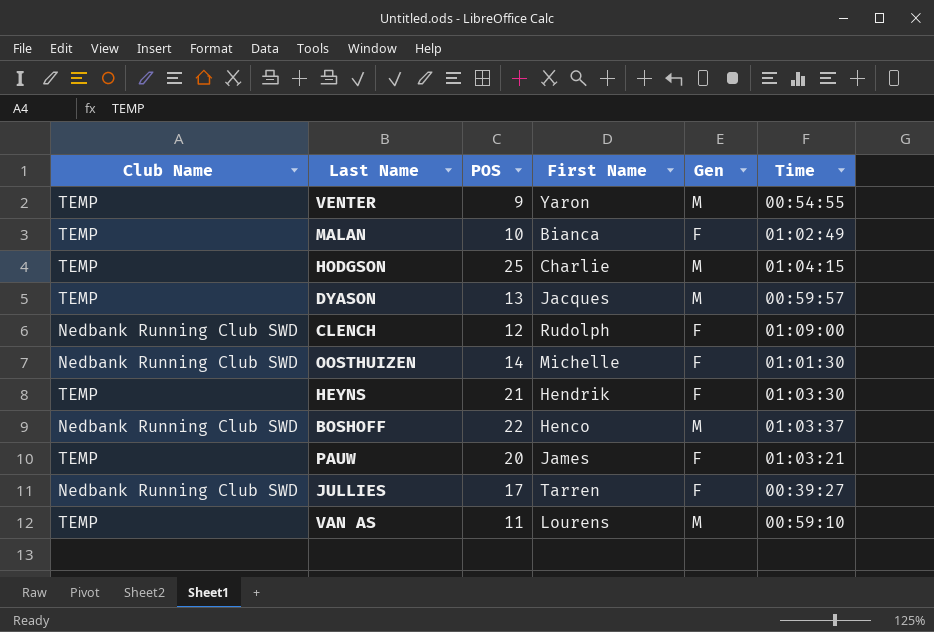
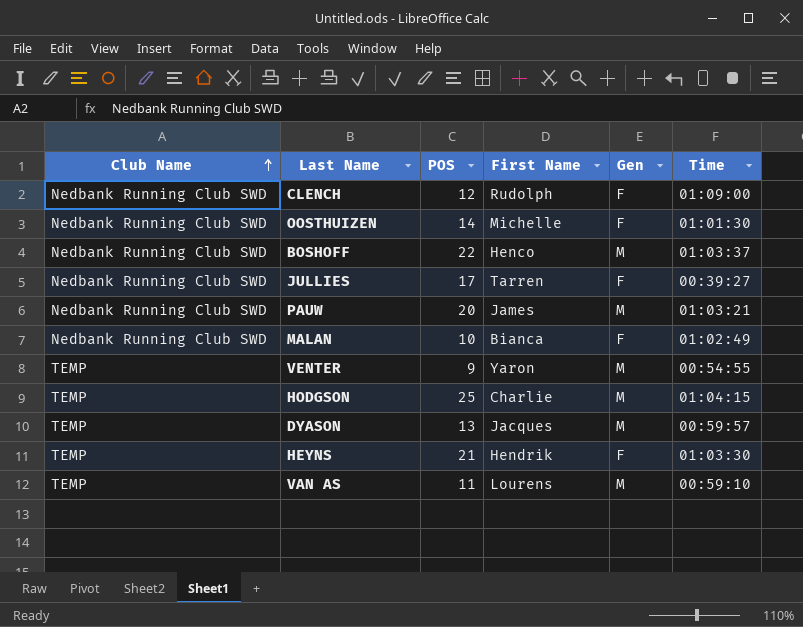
row order: none -> Club Name ascending
PAUW | Club Name: TEMP -> Nedbank Running Club SWD
PAUW | Gen: F -> M
MALAN | Club Name: TEMP -> Nedbank Running Club SWD

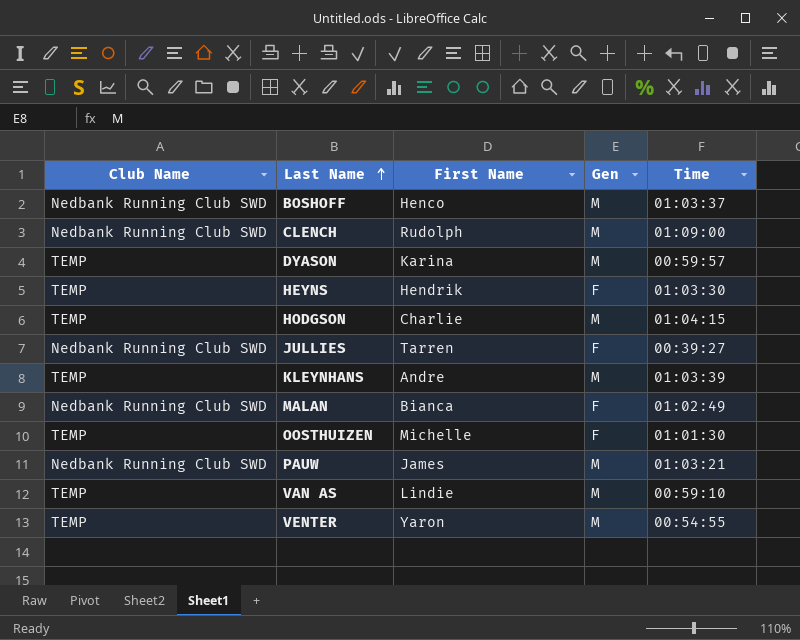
row order: Club Name ascending -> Last Name ascending
column POS | position: 3 -> none
CLENCH | Gen: F -> M
DYASON | First Name: Jacques -> Karina
row KLEYNHANS: none -> TEMP | Andre | M | 01:03:39
OOSTHUIZEN | Club Name: Nedbank Running Club SWD -> TEMP
VAN AS | First Name: Lourens -> Lindie

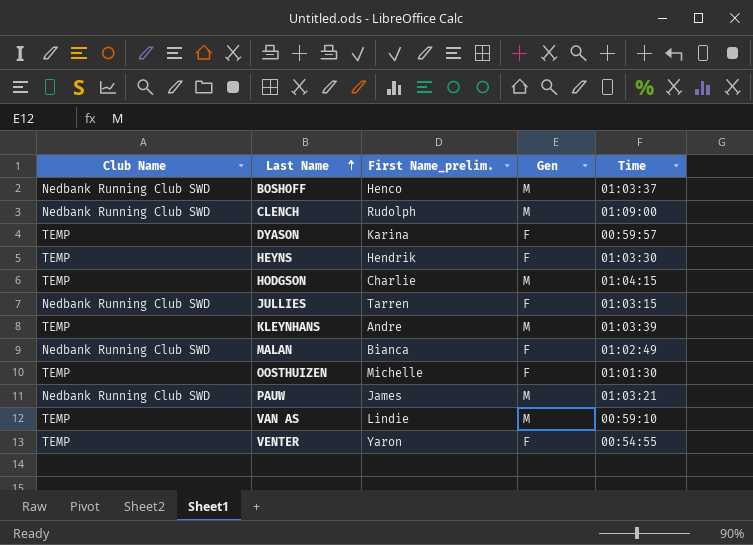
column name: First Name -> First Name_prelim.
DYASON | Gen: M -> F
JULLIES | Time: 00:39:27 -> 01:03:15
VENTER | Gen: M -> F

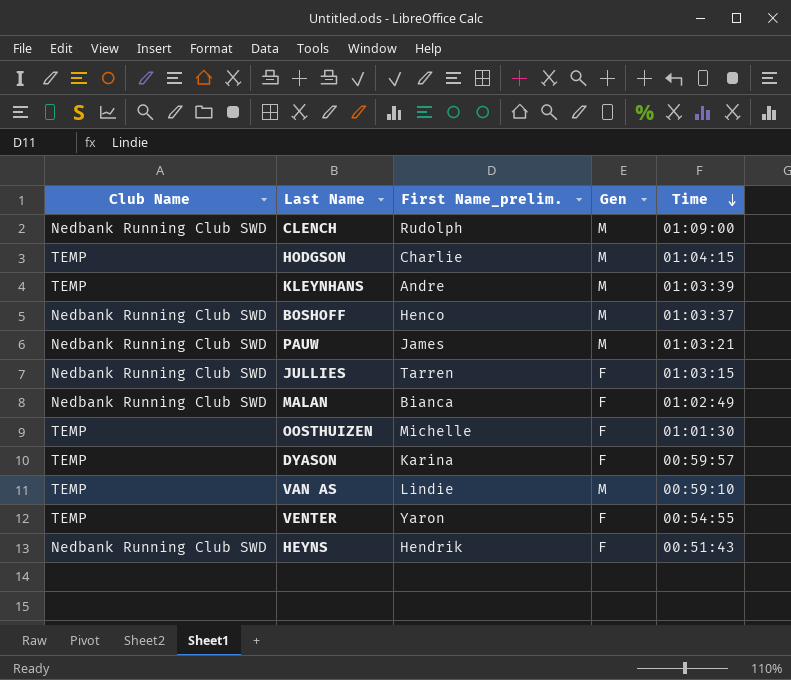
row order: Last Name ascending -> Time descending
HEYNS | Club Name: TEMP -> Nedbank Running Club SWD
HEYNS | Time: 01:03:30 -> 00:51:43

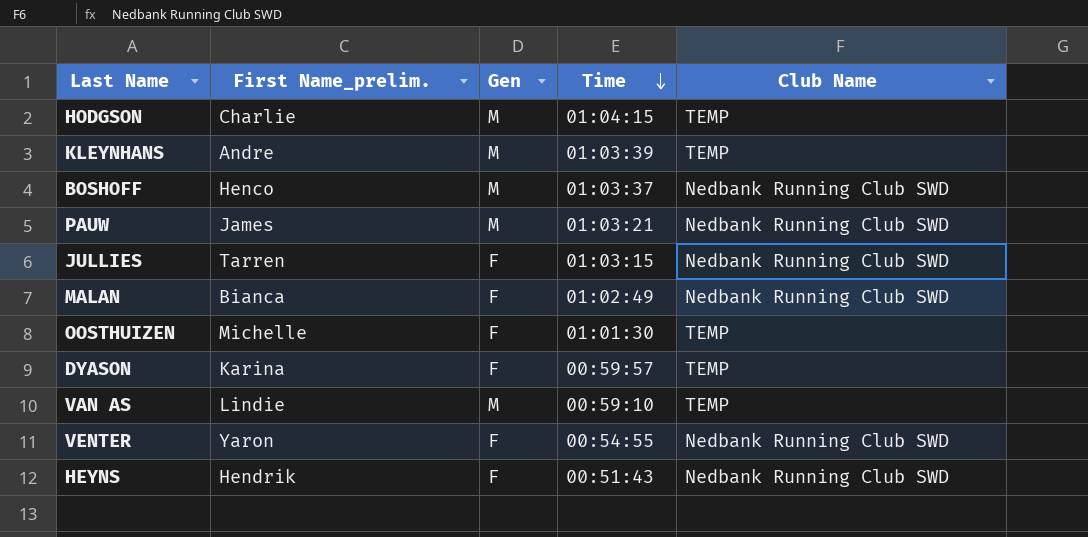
column Club Name | position: 1 -> 5
row CLENCH: Nedbank Running Club SWD | Rudolph | M | 01:09:00 -> none
VENTER | Club Name: TEMP -> Nedbank Running Club SWD

